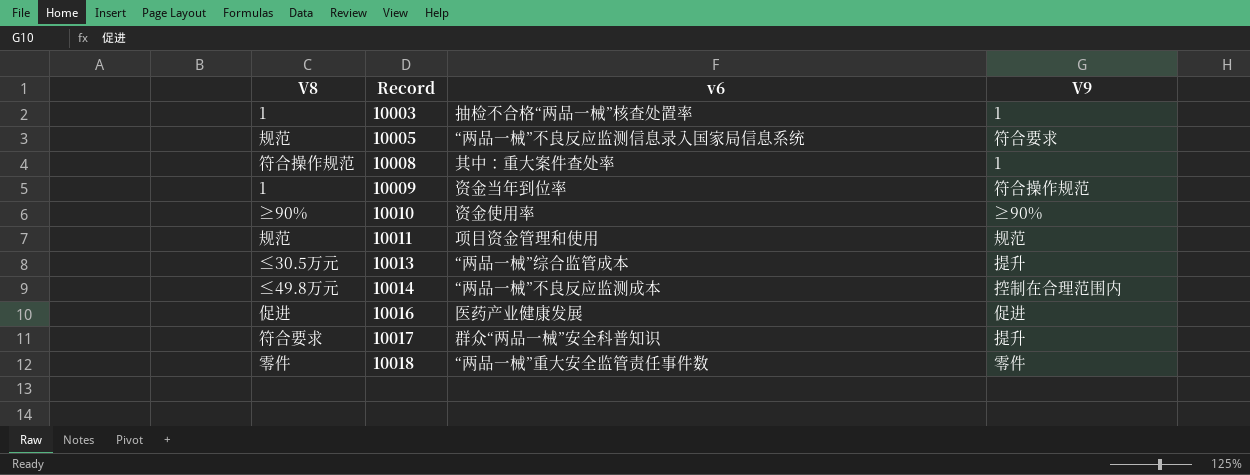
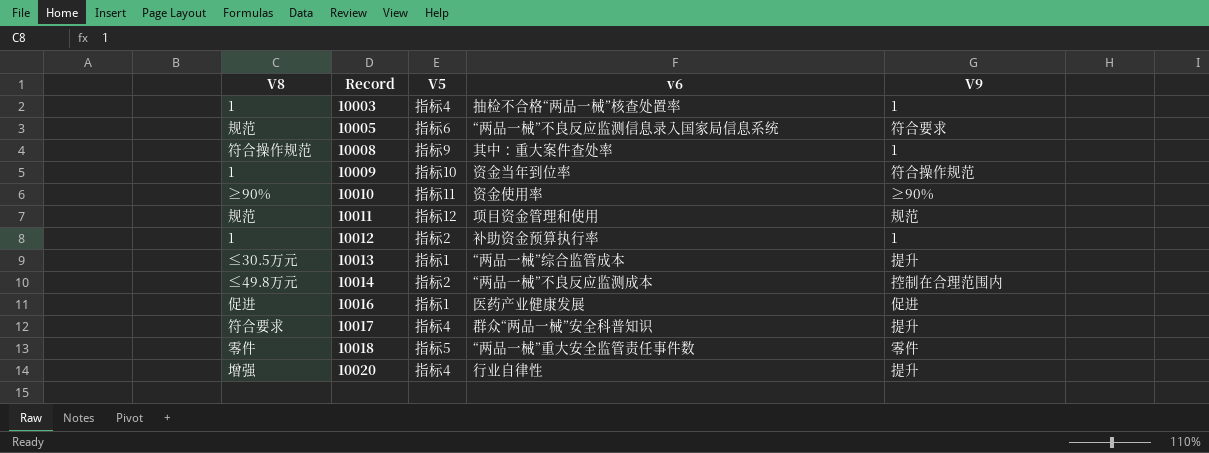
column V5 | position: none -> 3
row 10012: none -> 1 | 指标2 | 补助资金预算执行率 | 1
row 10020: none -> 增强 | 指标4 | 行业自律性 | 提升

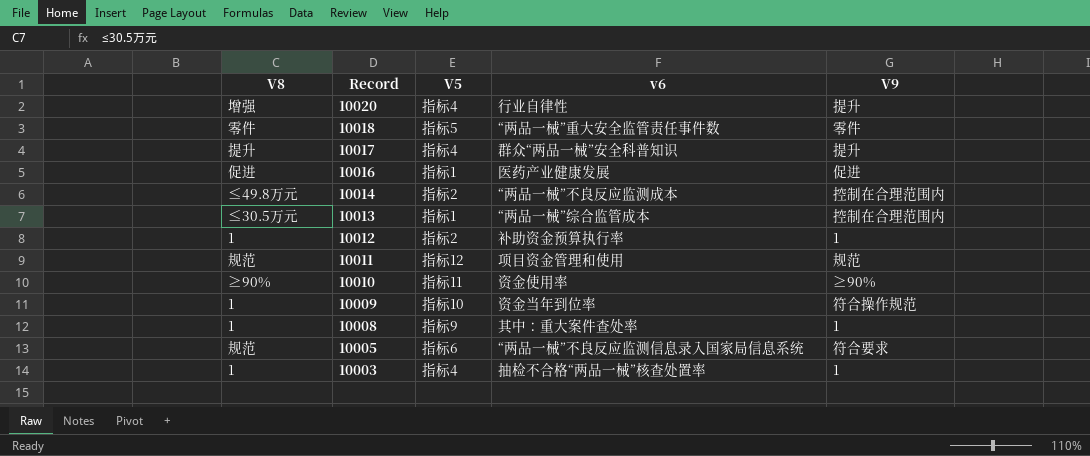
row order: Record ascending -> Record descending
10017 | V8: 符合要求 -> 提升
10013 | V9: 提升 -> 控制在合理范围内
10008 | V8: 符合操作规范 -> 1

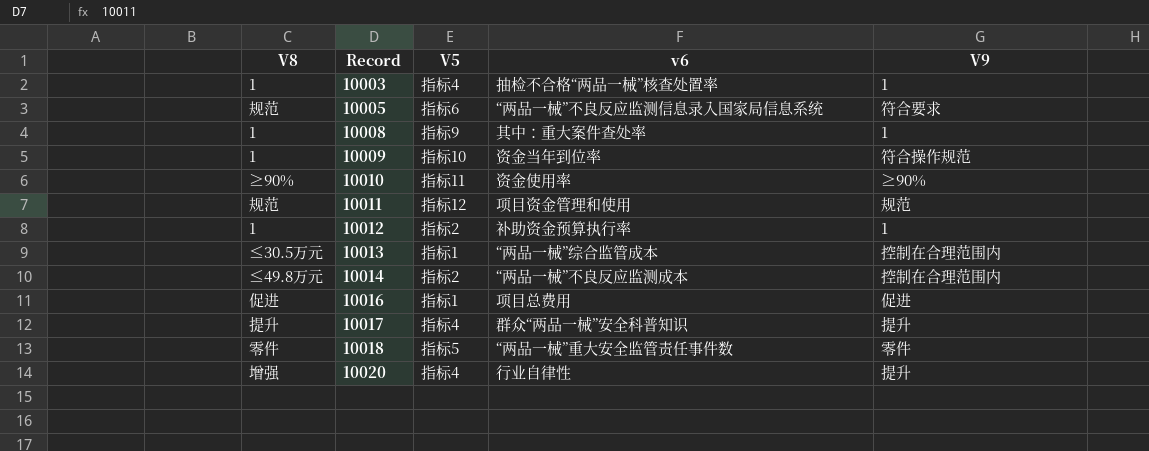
row order: Record descending -> Record ascending
10016 | v6: 医药产业健康发展 -> 项目总费用

